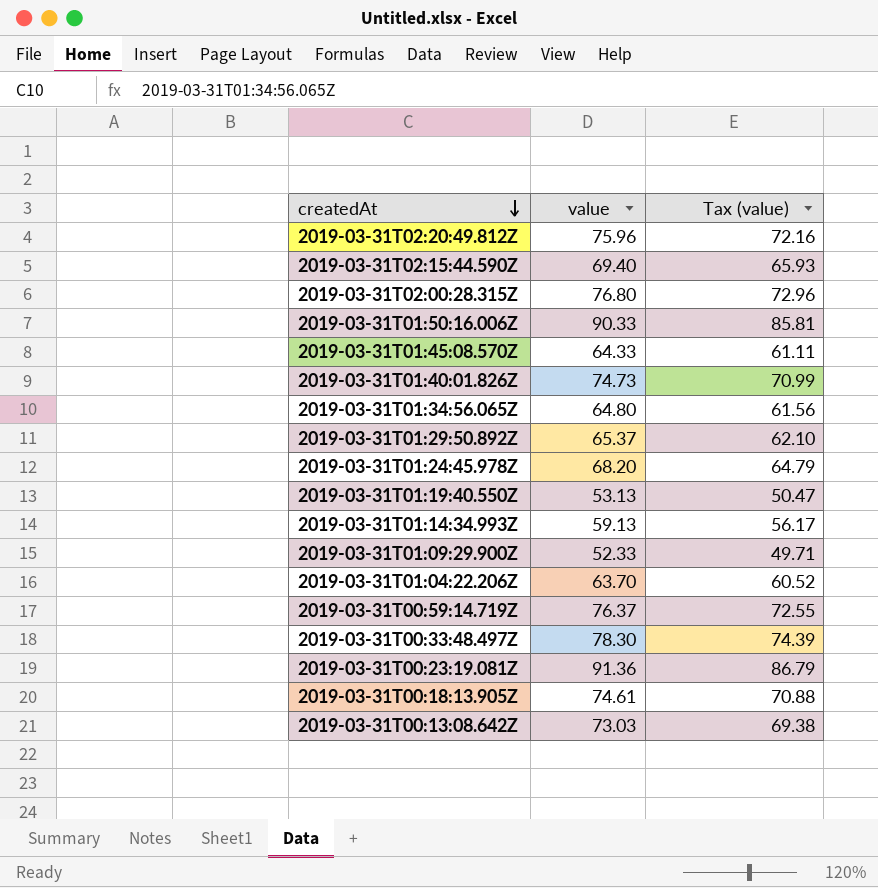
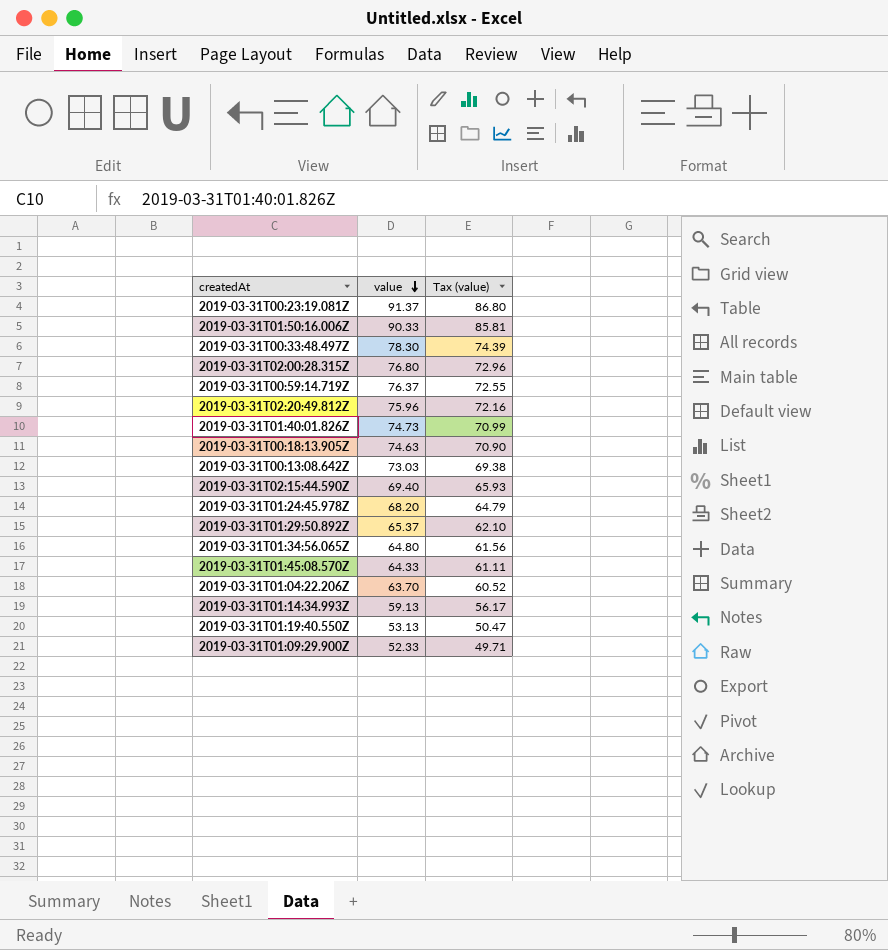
row order: createdAt descending -> value descending
2019-03-31T00:23:19.081Z | value: 91.36 -> 91.37
2019-03-31T00:23:19.081Z | Tax (value): 86.79 -> 86.80
2019-03-31T00:18:13.905Z | value: 74.61 -> 74.63
2019-03-31T00:18:13.905Z | Tax (value): 70.88 -> 70.90

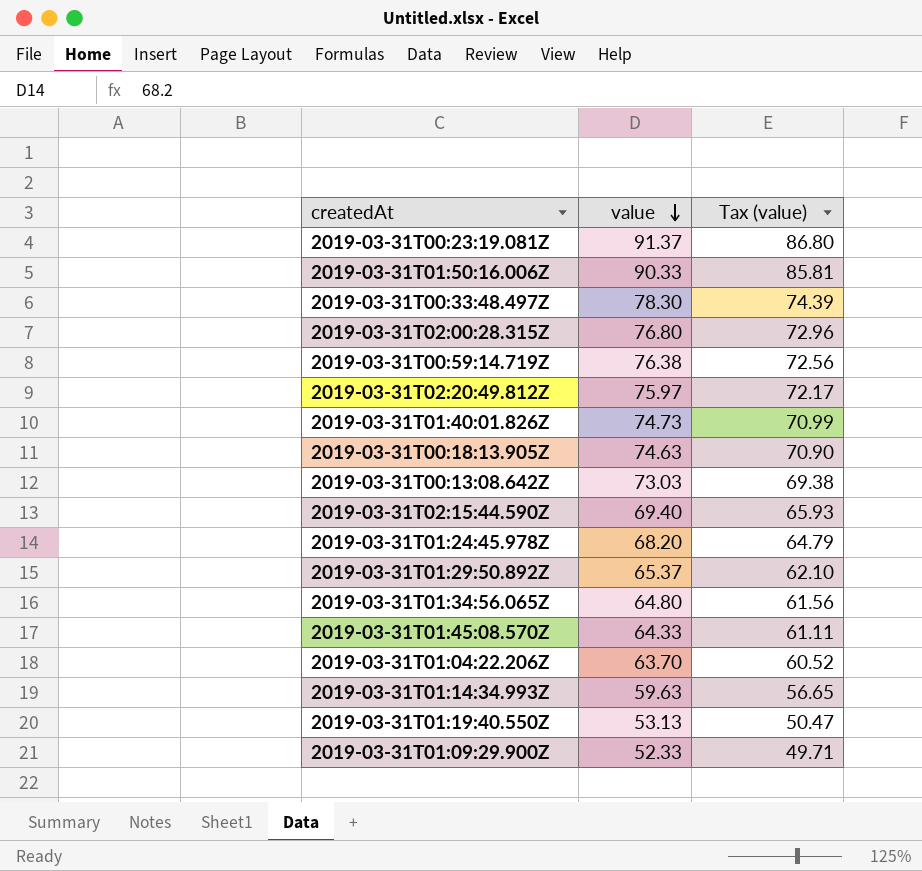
2019-03-31T00:59:14.719Z | value: 76.37 -> 76.38
2019-03-31T00:59:14.719Z | Tax (value): 72.55 -> 72.56
2019-03-31T02:20:49.812Z | value: 75.96 -> 75.97
2019-03-31T02:20:49.812Z | Tax (value): 72.16 -> 72.17
2019-03-31T01:14:34.993Z | value: 59.13 -> 59.63
2019-03-31T01:14:34.993Z | Tax (value): 56.17 -> 56.65

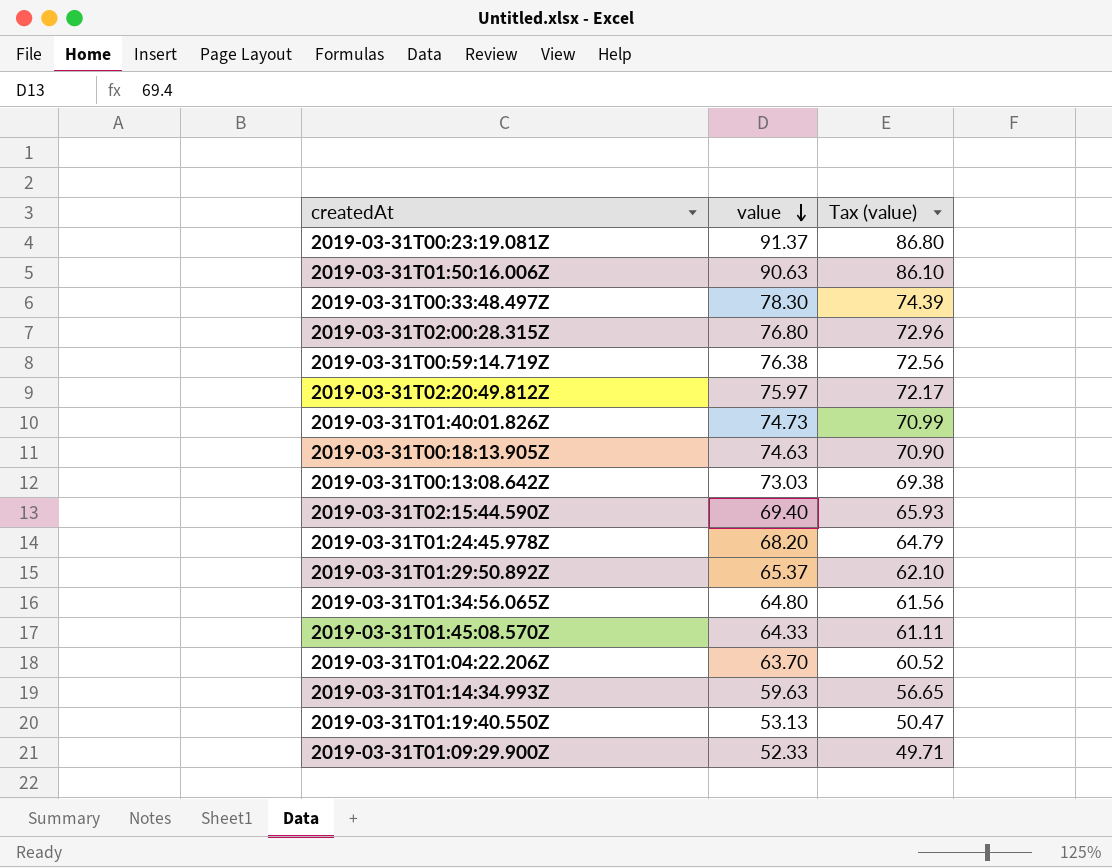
2019-03-31T01:50:16.006Z | value: 90.33 -> 90.63
2019-03-31T01:50:16.006Z | Tax (value): 85.81 -> 86.10

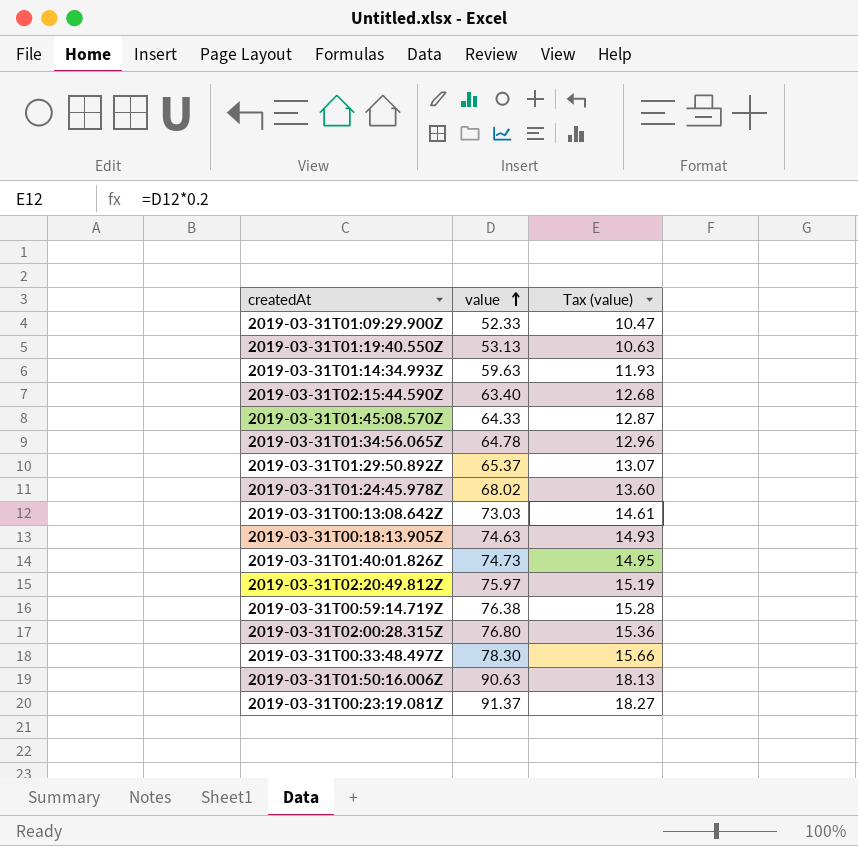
row order: value descending -> value ascending
column Tax (value) | formula: [value] * 0.95 -> [value] * 0.2
row 2019-03-31T01:04:22.206Z: 63.70 | 60.52 -> none
2019-03-31T02:15:44.590Z | value: 69.40 -> 63.40
2019-03-31T01:34:56.065Z | value: 64.80 -> 64.78
2019-03-31T01:24:45.978Z | value: 68.20 -> 68.02

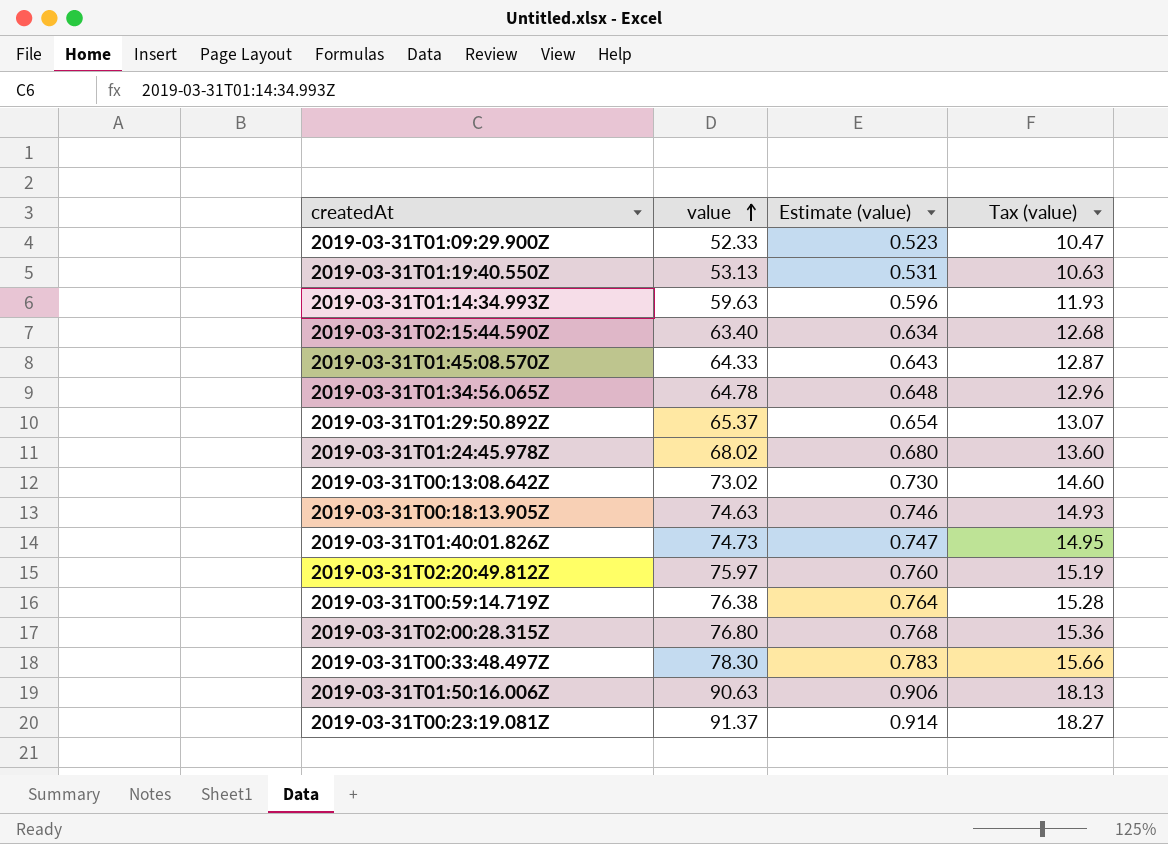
column Estimate (value) | formula: none -> [value] * 0.01
2019-03-31T00:13:08.642Z | value: 73.03 -> 73.02
2019-03-31T00:13:08.642Z | Tax (value): 14.61 -> 14.60

